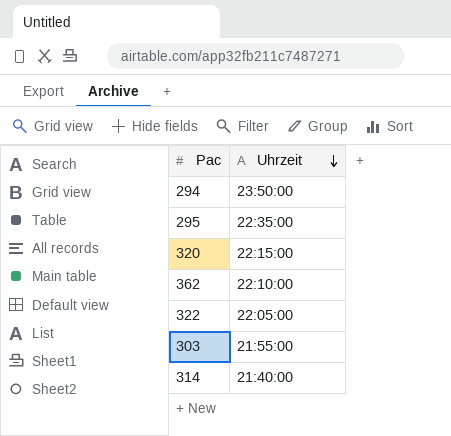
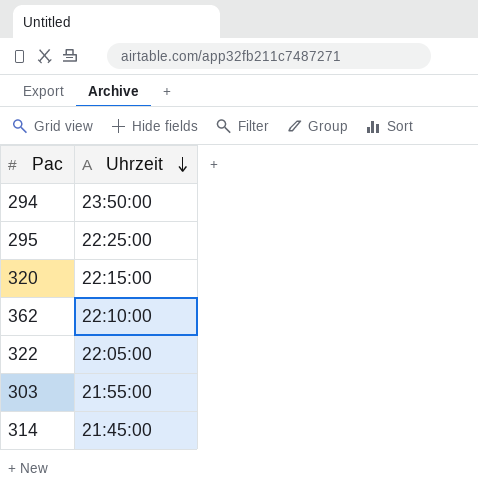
295 | Uhrzeit: 22:35:00 -> 22:25:00
314 | Uhrzeit: 21:40:00 -> 21:45:00

